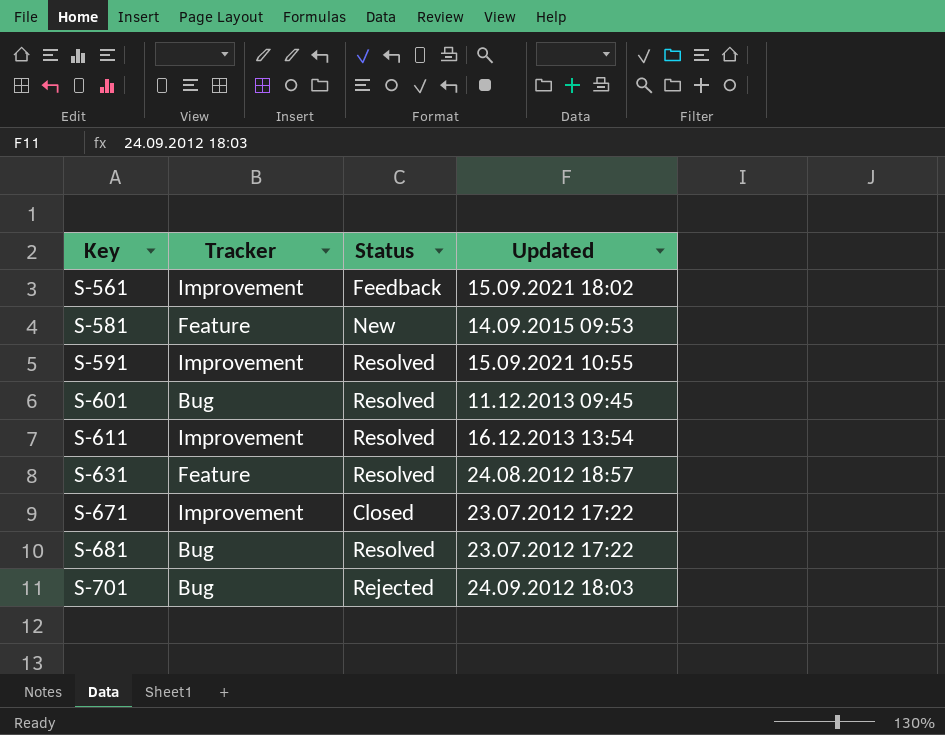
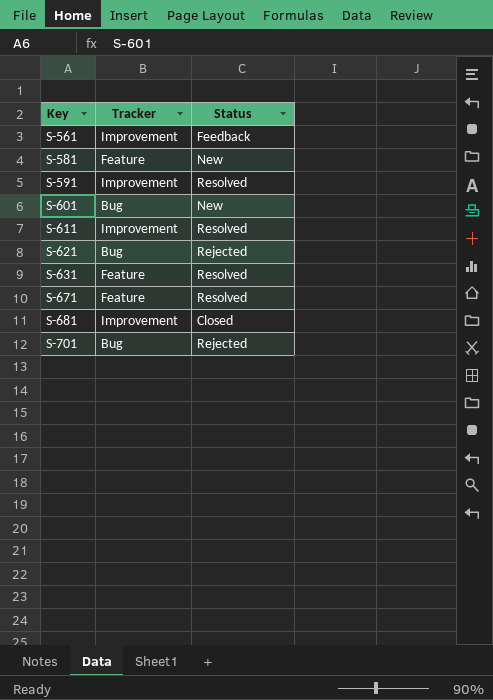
column Updated | position: 4 -> none
S-601 | Status: Resolved -> New
row S-621: none -> Bug | Rejected
S-671 | Tracker: Improvement -> Feature
S-671 | Status: Closed -> Resolved
S-681 | Tracker: Bug -> Improvement
S-681 | Status: Resolved -> Closed

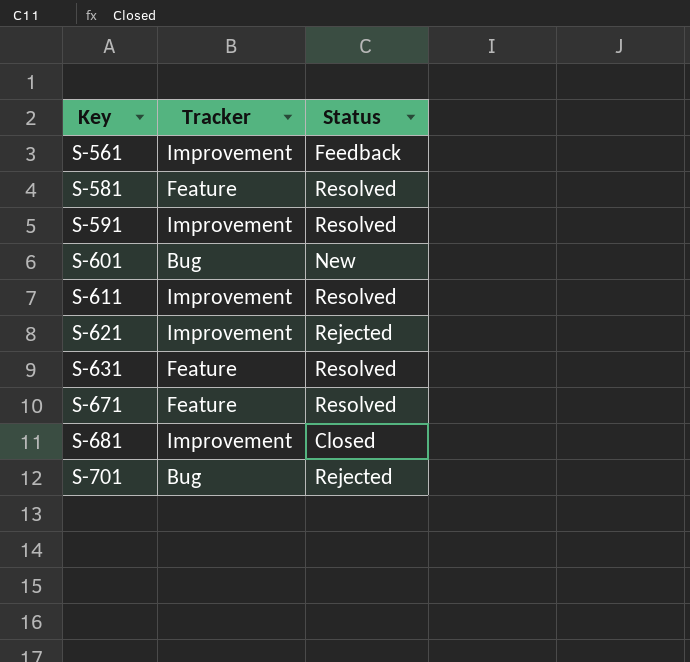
S-581 | Status: New -> Resolved
S-621 | Tracker: Bug -> Improvement

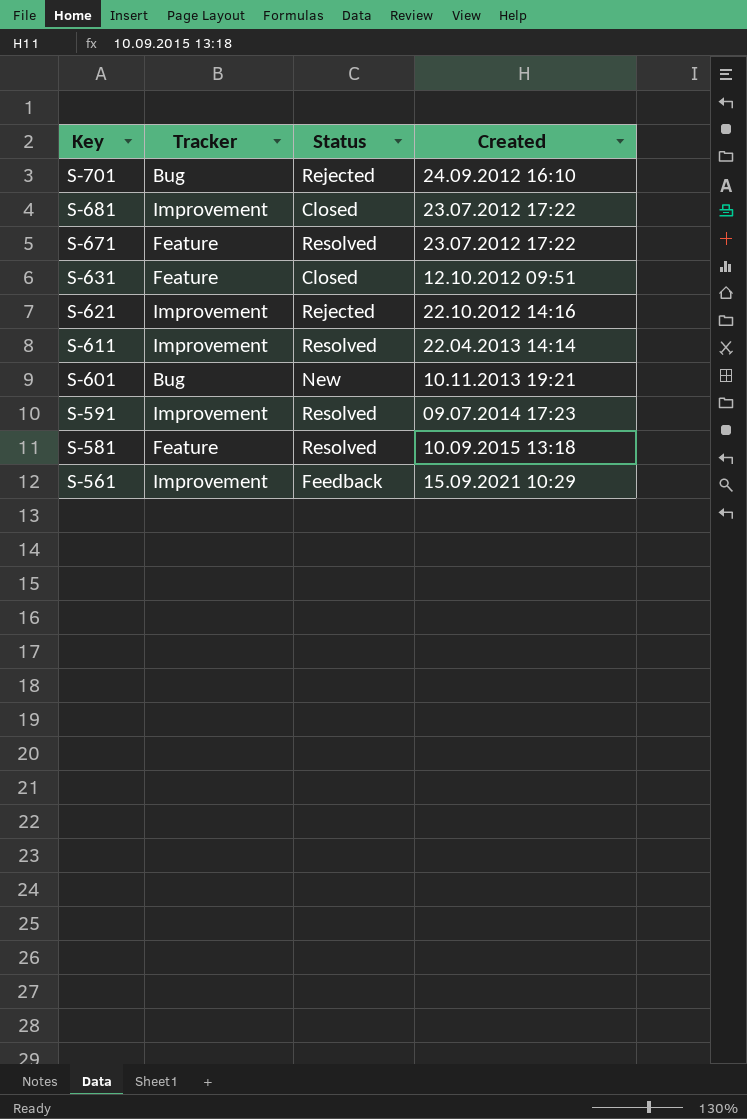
row order: Key ascending -> Key descending
column Created | position: none -> 4
S-631 | Status: Resolved -> Closed

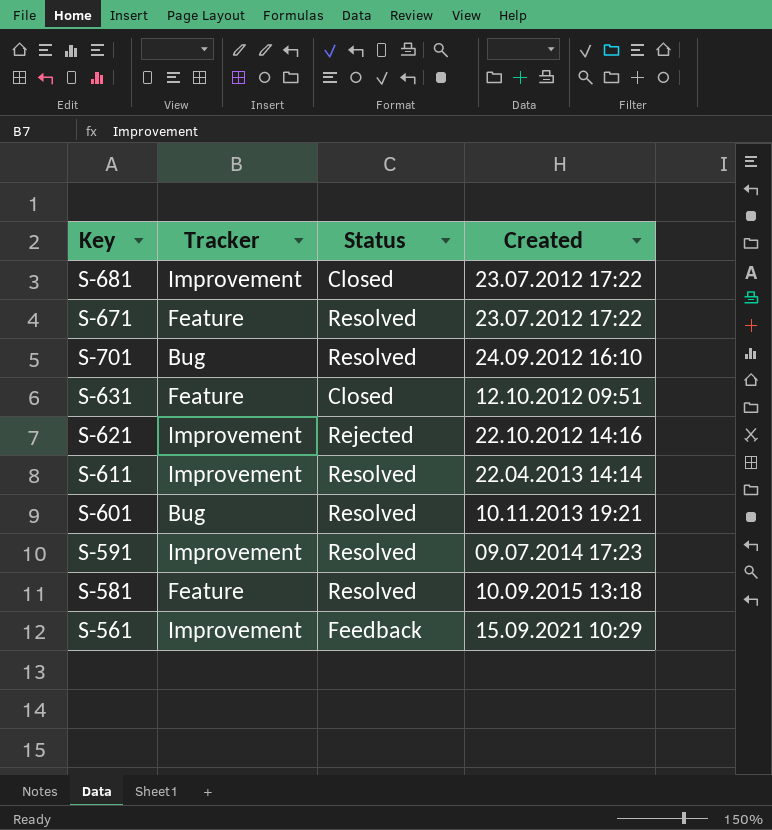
row order: Key descending -> Created ascending
S-701 | Status: Rejected -> Resolved
S-601 | Status: New -> Resolved

